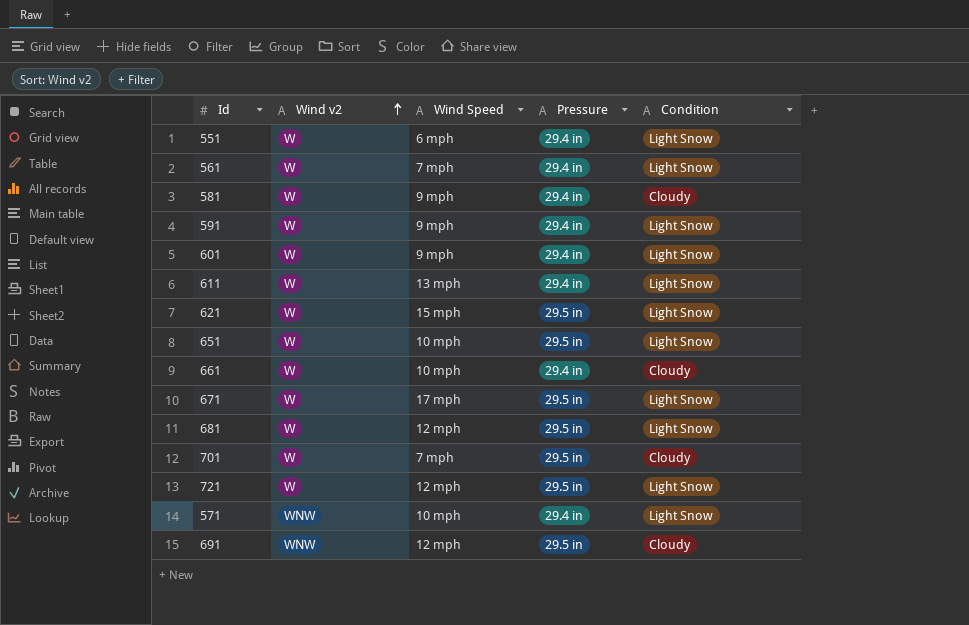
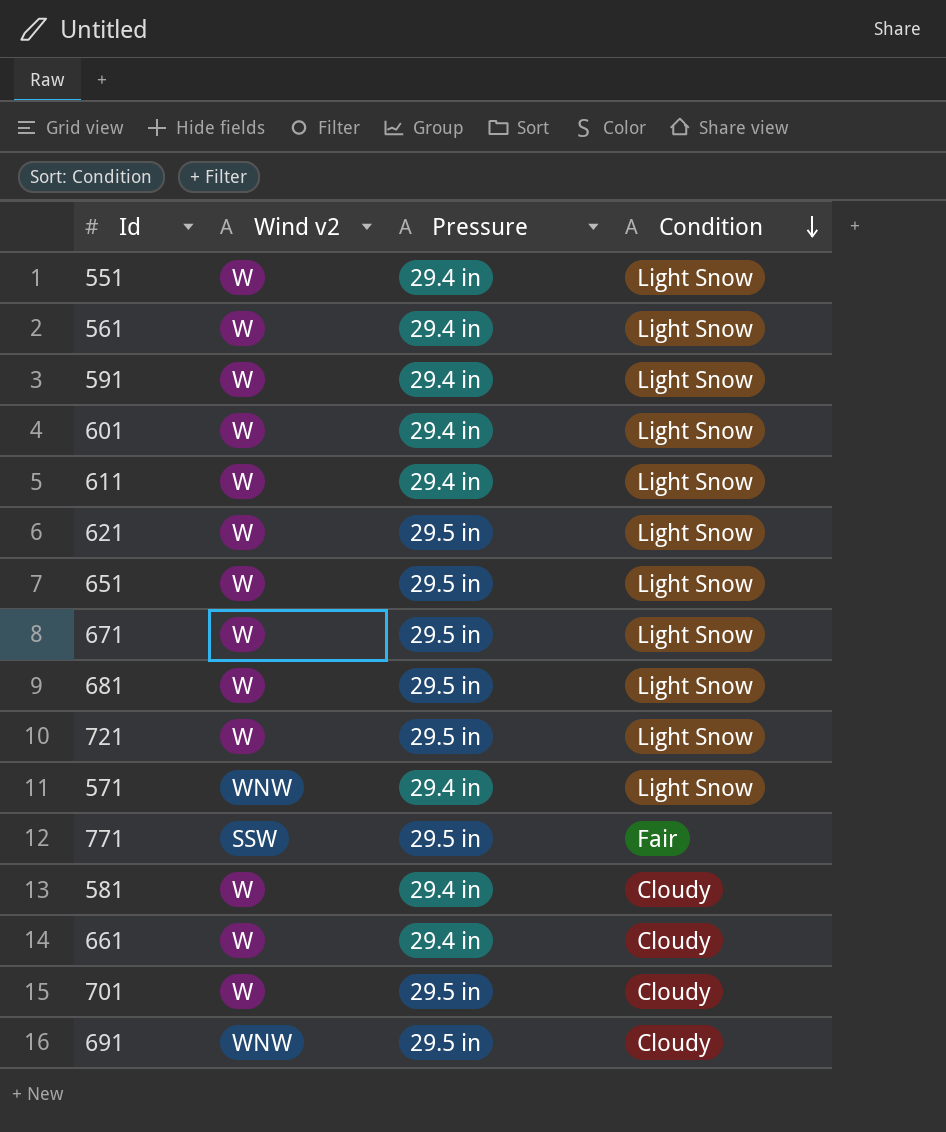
row order: Wind v2 ascending -> Condition descending
column Wind Speed | position: 3 -> none
row 771: none -> SSW | 29.5 in | Fair

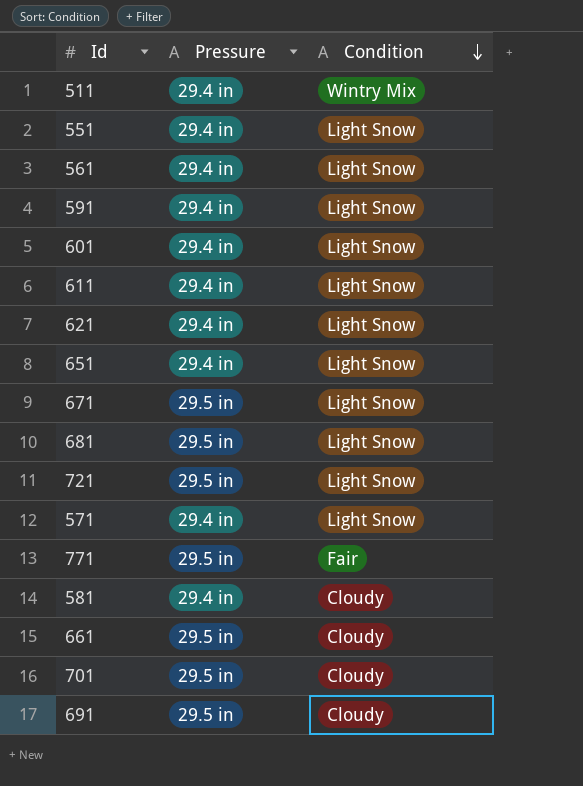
column Wind v2 | position: 2 -> none
row 511: none -> 29.4 in | Wintry Mix
621 | Pressure: 29.5 in -> 29.4 in
651 | Pressure: 29.5 in -> 29.4 in
661 | Pressure: 29.4 in -> 29.5 in

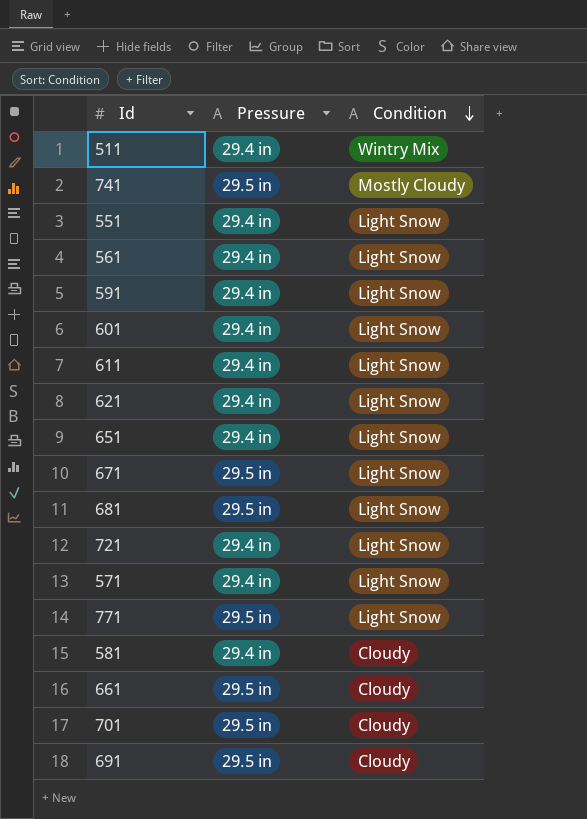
row 741: none -> 29.5 in | Mostly Cloudy
721 | Pressure: 29.5 in -> 29.4 in
771 | Condition: Fair -> Light Snow

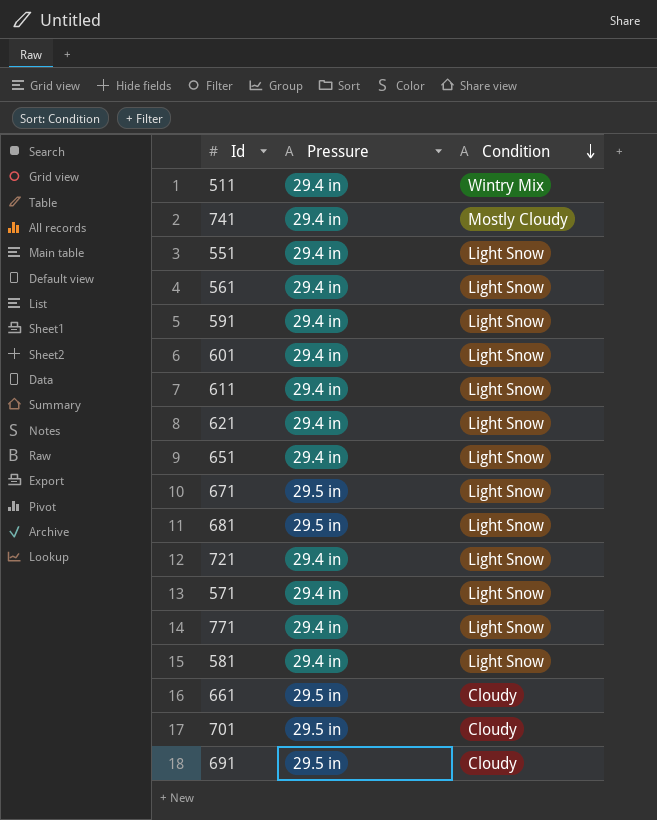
741 | Pressure: 29.5 in -> 29.4 in
771 | Pressure: 29.5 in -> 29.4 in
581 | Condition: Cloudy -> Light Snow

